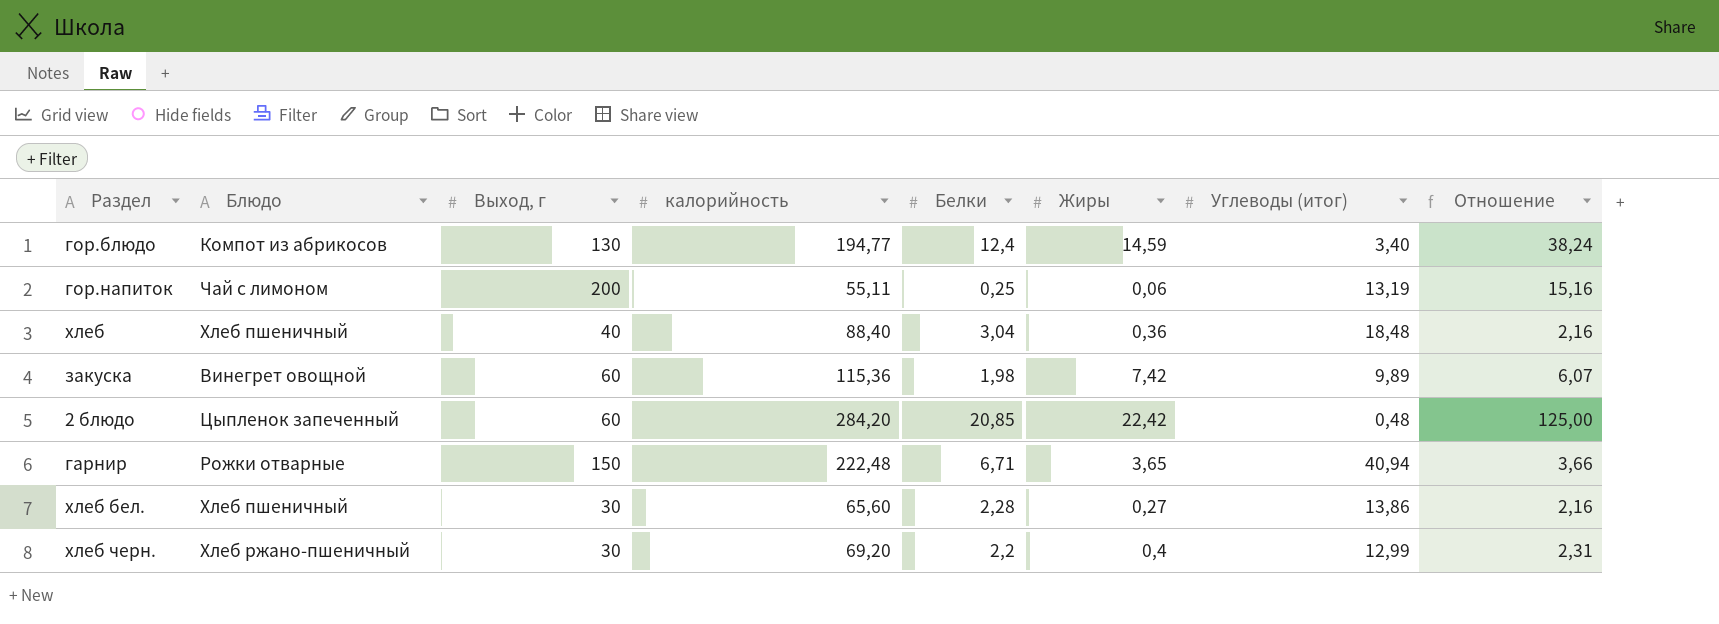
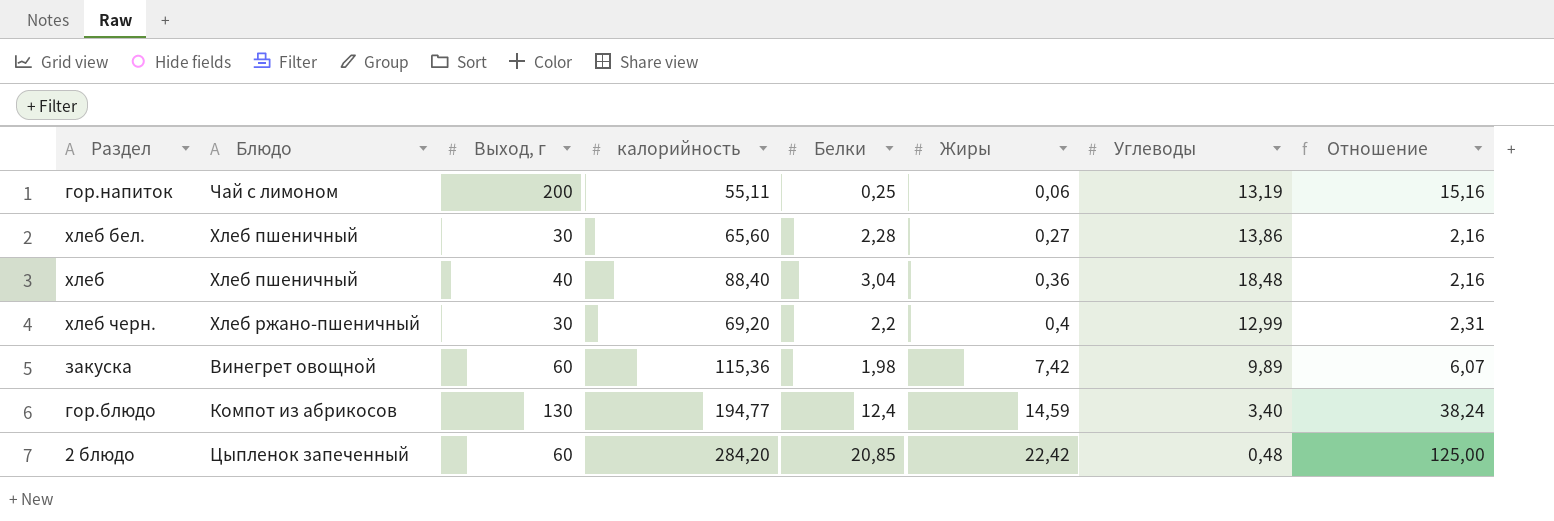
row order: none -> Жиры ascending
column name: Углеводы (итог) -> Углеводы
row гарнир: Рожки отварные | 150 | 222,48 | 6,71 | 3,65 | 40,94 | 3,66 -> none

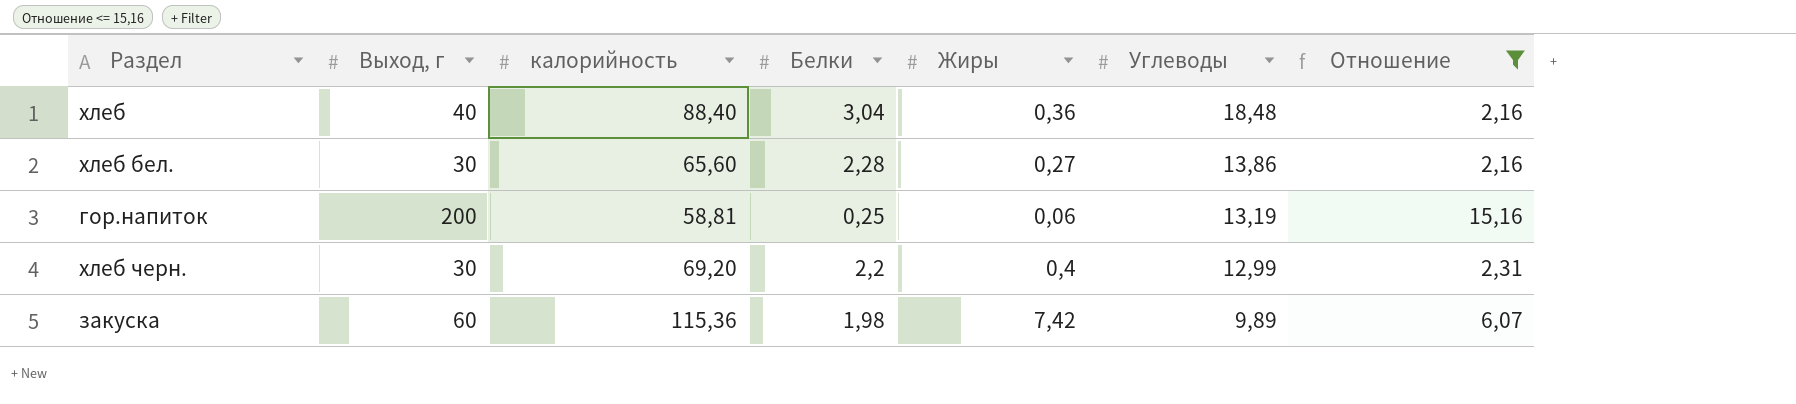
filter: none -> Отношение <= 15,16
row order: Жиры ascending -> Углеводы descending
column Блюдо | position: 2 -> none
гор.напиток | калорийность: 55,11 -> 58,81

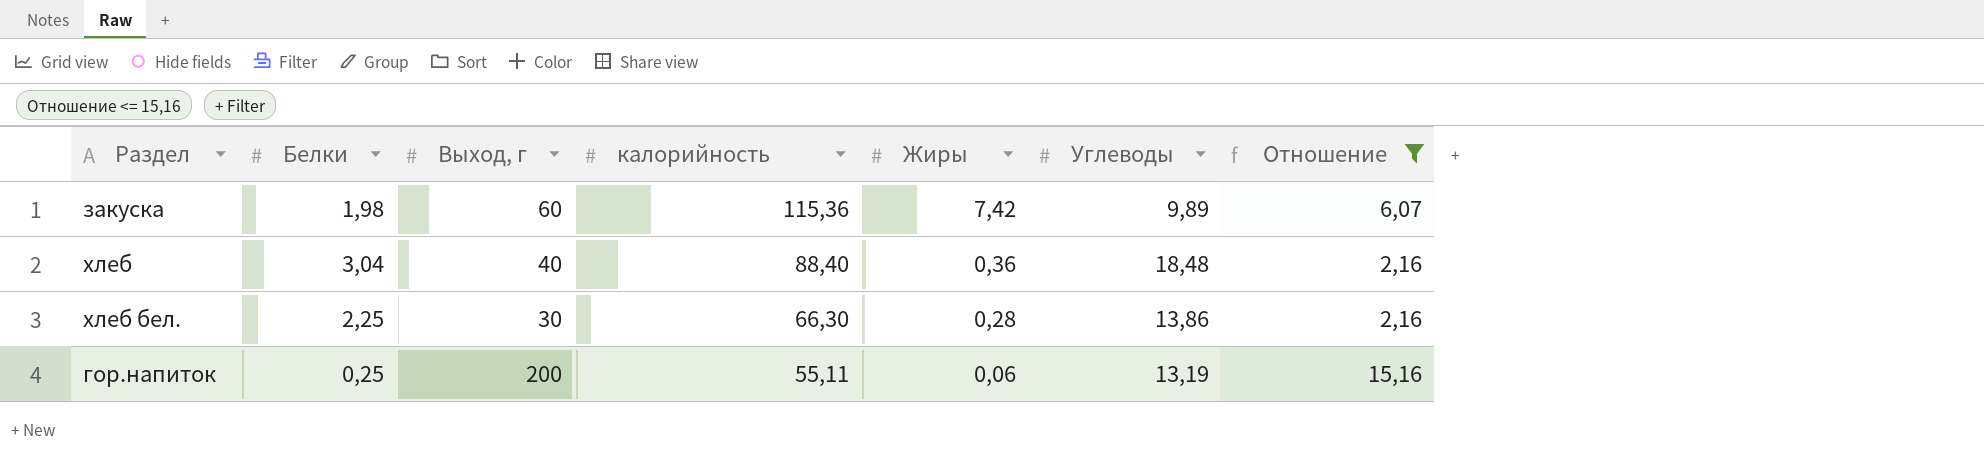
row order: Углеводы descending -> калорийность descending
column Белки | position: 4 -> 2
row хлеб черн.: 30 | 69,20 | 2,2 | 0,4 | 12,99 | 2,31 -> none
хлеб бел. | Белки: 2,28 -> 2,25
хлеб бел. | калорийность: 65,60 -> 66,30
хлеб бел. | Жиры: 0,27 -> 0,28
гор.напиток | калорийность: 58,81 -> 55,11

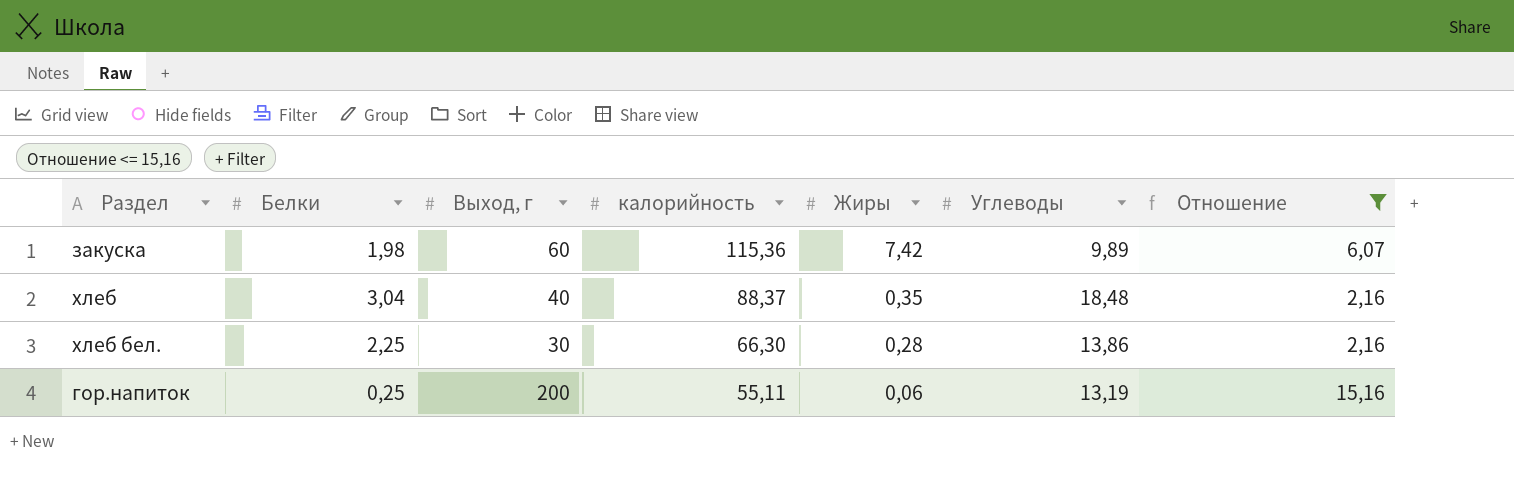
хлеб | калорийность: 88,40 -> 88,37
хлеб | Жиры: 0,36 -> 0,35

